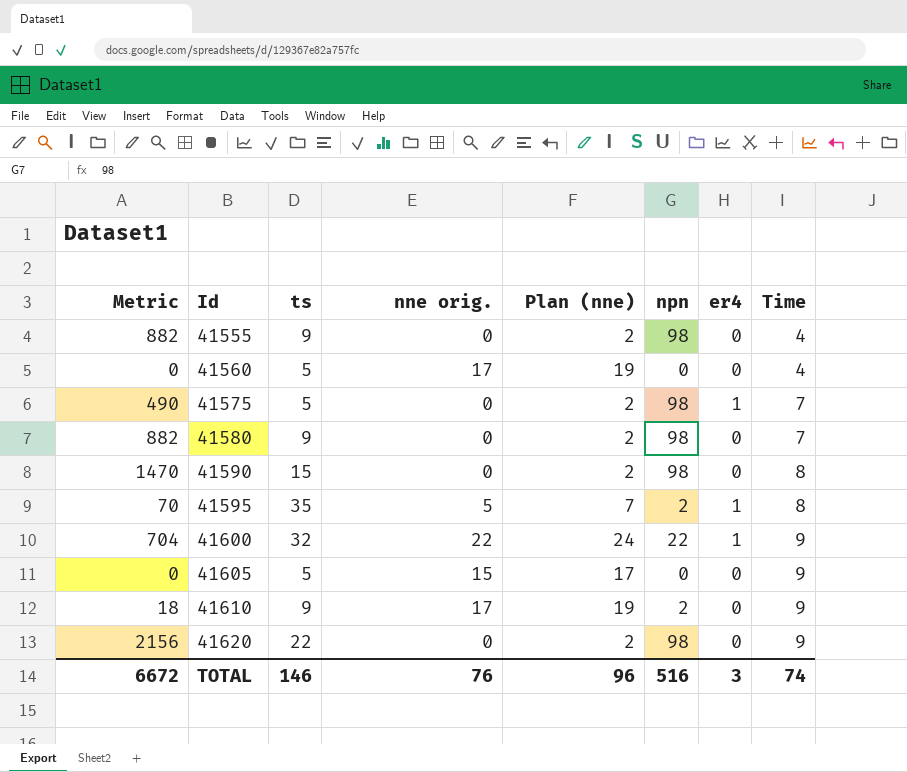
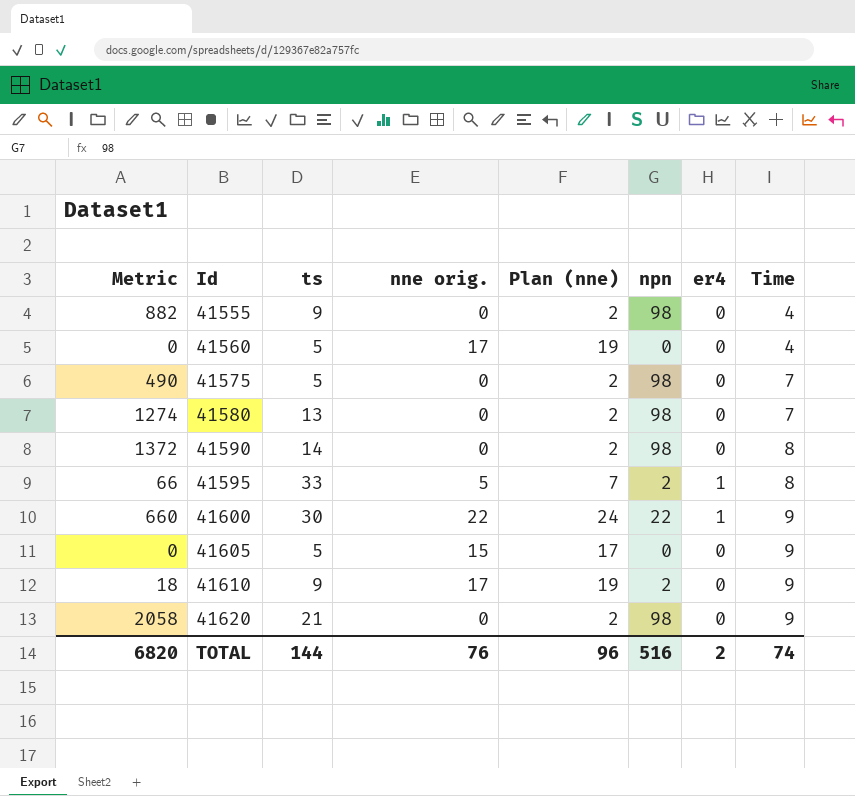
41575 | er4: 1 -> 0
41580 | Metric: 882 -> 1274
41580 | ts: 9 -> 13
41590 | Metric: 1470 -> 1372
41590 | ts: 15 -> 14
41595 | Metric: 70 -> 66
41595 | ts: 35 -> 33
41600 | Metric: 704 -> 660
41600 | ts: 32 -> 30
41620 | Metric: 2156 -> 2058
41620 | ts: 22 -> 21
TOTAL | Metric: 6672 -> 6820
TOTAL | ts: 146 -> 144
TOTAL | er4: 3 -> 2

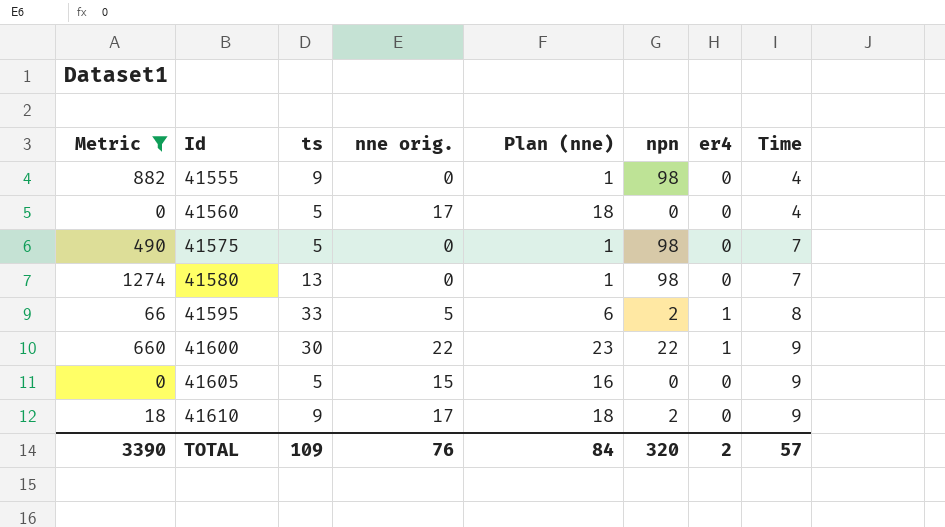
filter: none -> Metric <= 1274
column Plan (nne) | formula: [nne orig.] + 2 -> [nne orig.] + 1
TOTAL | Metric: 6820 -> 3390
TOTAL | ts: 144 -> 109
TOTAL | Plan (nne): 96 -> 84
TOTAL | npn: 516 -> 320
TOTAL | Time: 74 -> 57

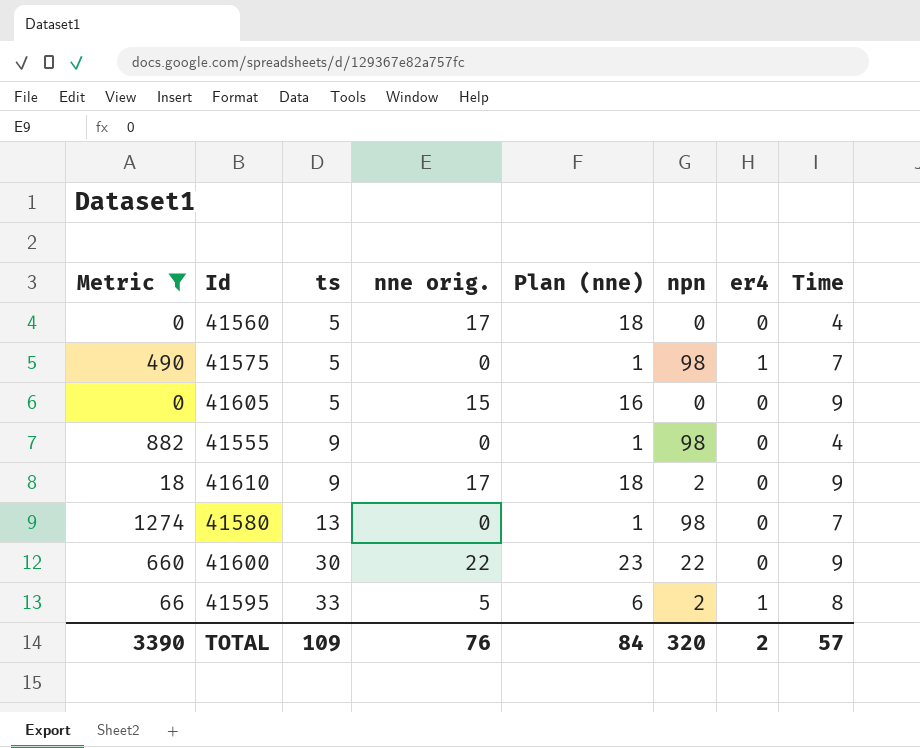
row order: Id ascending -> ts ascending
41575 | er4: 0 -> 1
41600 | er4: 1 -> 0

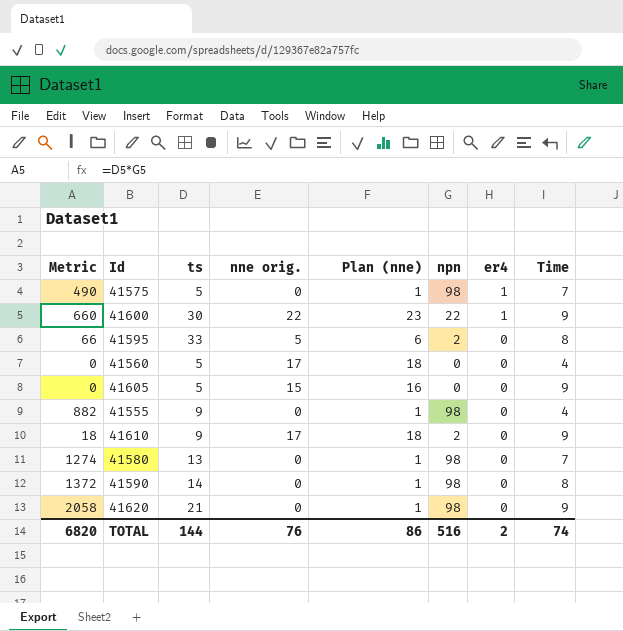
filter: Metric <= 1274 -> none
row order: ts ascending -> er4 descending
41600 | er4: 0 -> 1
41595 | er4: 1 -> 0
TOTAL | Metric: 3390 -> 6820
TOTAL | ts: 109 -> 144
TOTAL | Plan (nne): 84 -> 86
TOTAL | npn: 320 -> 516
TOTAL | Time: 57 -> 74

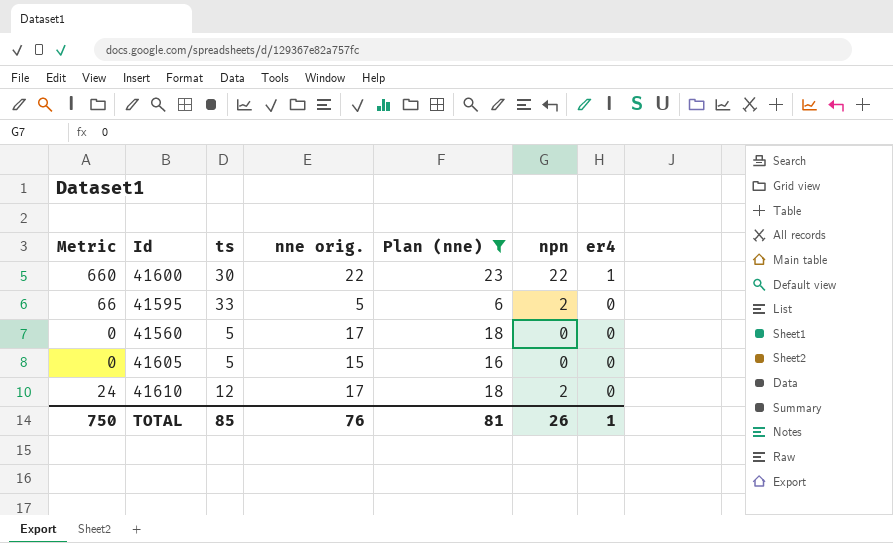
filter: none -> Plan (nne) != 1
column Time | position: 8 -> none
41610 | Metric: 18 -> 24
41610 | ts: 9 -> 12
TOTAL | Metric: 6820 -> 750
TOTAL | ts: 144 -> 85
TOTAL | Plan (nne): 86 -> 81
TOTAL | npn: 516 -> 26
TOTAL | er4: 2 -> 1

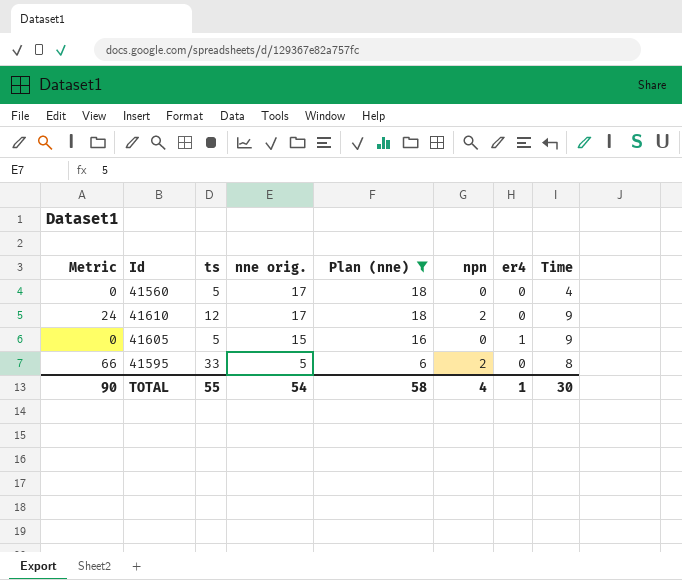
row order: er4 descending -> nne orig. descending
column Time | position: none -> 8
row 41600: 660 | 30 | 22 | 23 | 22 | 1 -> none
41605 | er4: 0 -> 1
TOTAL | Metric: 750 -> 90
TOTAL | ts: 85 -> 55
TOTAL | nne orig.: 76 -> 54
TOTAL | Plan (nne): 81 -> 58
TOTAL | npn: 26 -> 4

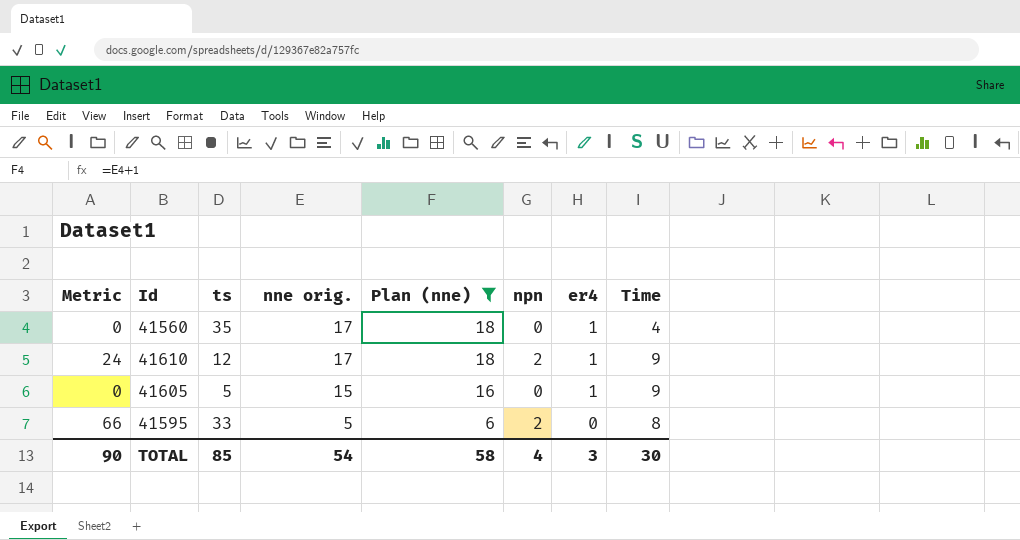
41560 | ts: 5 -> 35
41560 | er4: 0 -> 1
41610 | er4: 0 -> 1
TOTAL | ts: 55 -> 85
TOTAL | er4: 1 -> 3

